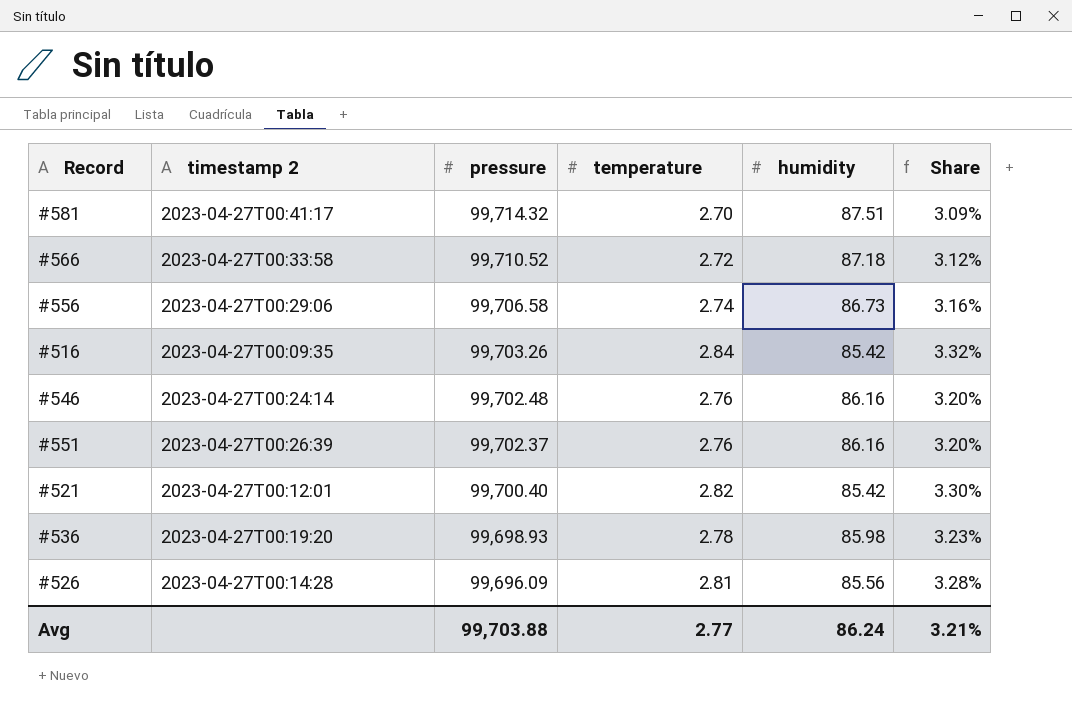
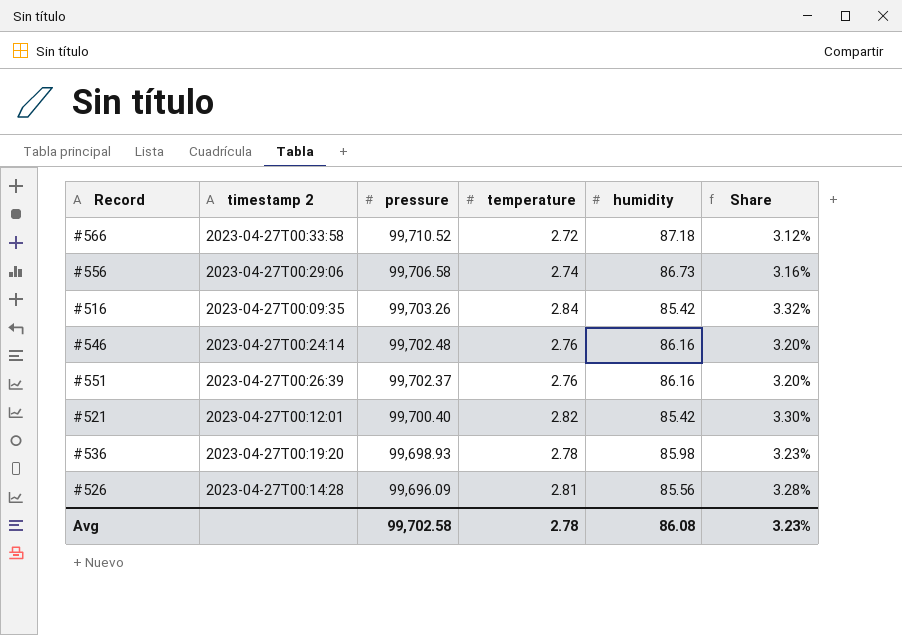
row #581: 2023-04-27T00:41:17 | 99,714.32 | 2.70 | 87.51 | 3.09% -> none
Avg | pressure: 99,703.88 -> 99,702.58
Avg | temperature: 2.77 -> 2.78
Avg | humidity: 86.24 -> 86.08
Avg | Share: 3.21% -> 3.23%

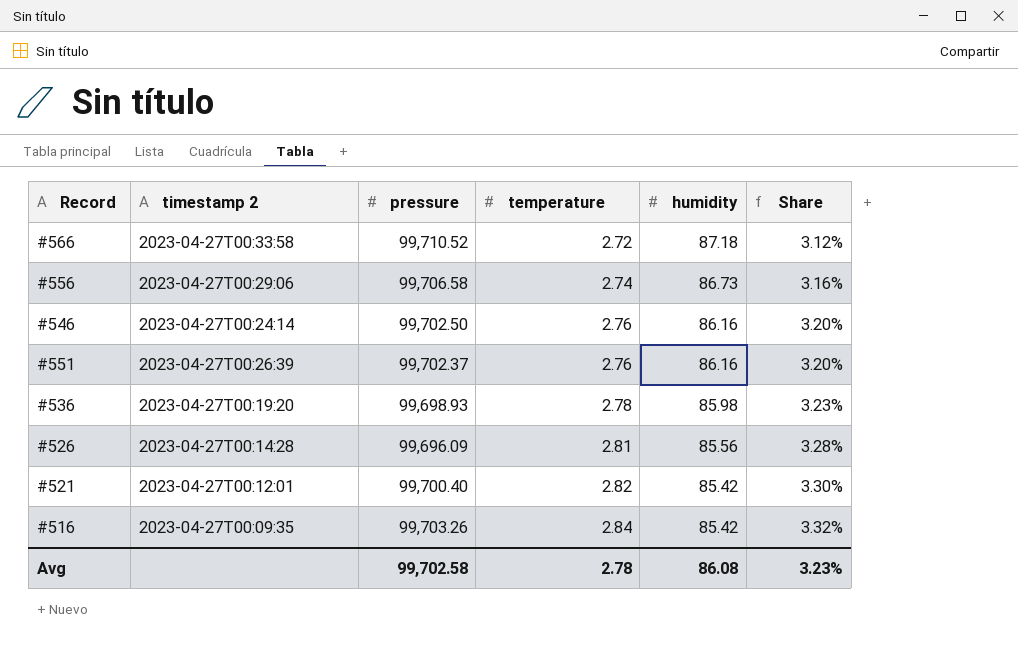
row order: pressure descending -> temperature ascending
#546 | pressure: 99,702.48 -> 99,702.50

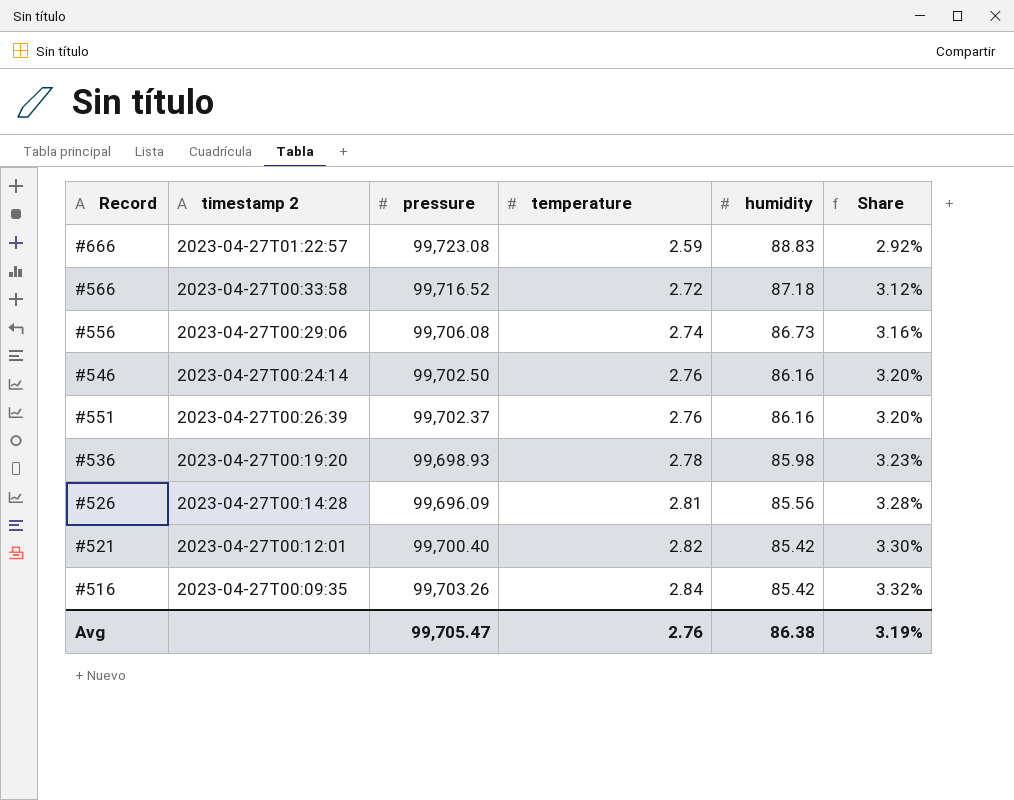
row #666: none -> 2023-04-27T01:22:57 | 99,723.08 | 2.59 | 88.83 | 2.92%
#566 | pressure: 99,710.52 -> 99,716.52
#556 | pressure: 99,706.58 -> 99,706.08
Avg | pressure: 99,702.58 -> 99,705.47
Avg | temperature: 2.78 -> 2.76
Avg | humidity: 86.08 -> 86.38
Avg | Share: 3.23% -> 3.19%

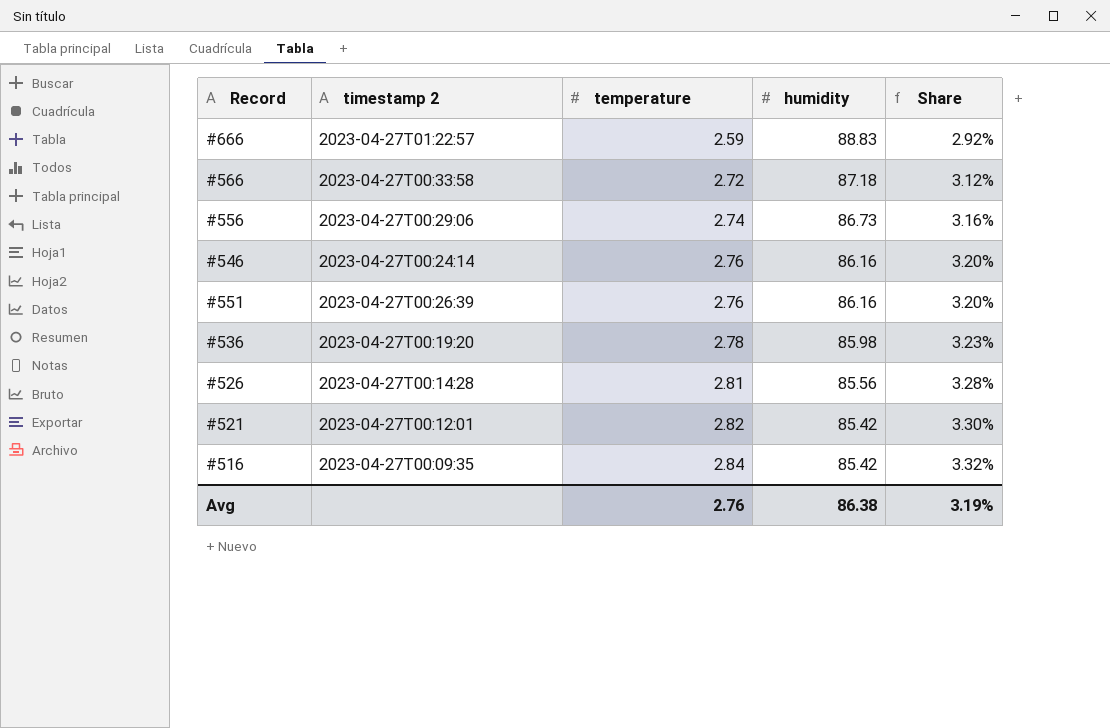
column pressure | position: 3 -> none

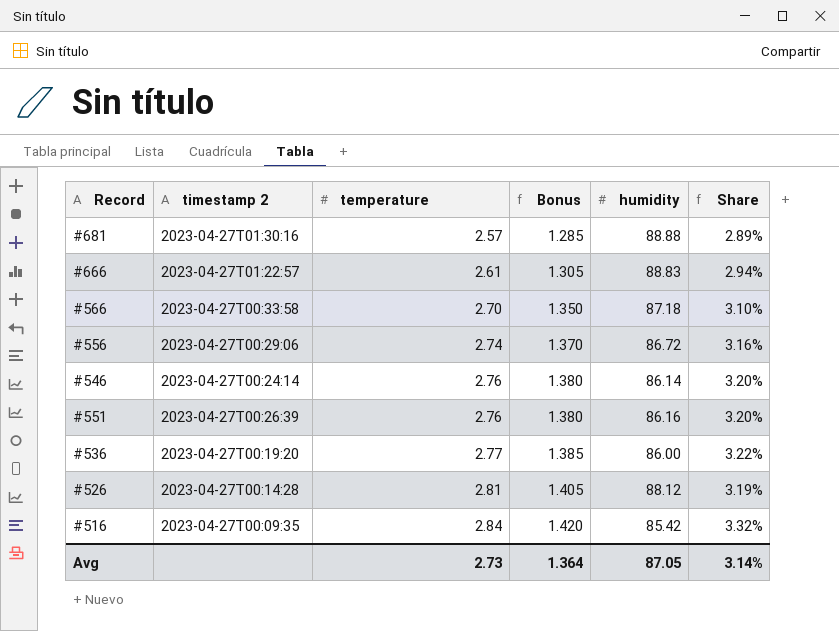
column Bonus | formula: none -> [temperature] * 0.5
row #521: 2023-04-27T00:12:01 | 2.82 | 85.42 | 3.30% -> none
row #681: none -> 2023-04-27T01:30:16 | 2.57 | 1.285 | 88.88 | 2.89%
#666 | temperature: 2.59 -> 2.61
#666 | Share: 2.92% -> 2.94%
#566 | temperature: 2.72 -> 2.70
#566 | Share: 3.12% -> 3.10%
#556 | humidity: 86.73 -> 86.72
#546 | humidity: 86.16 -> 86.14
#536 | temperature: 2.78 -> 2.77
#536 | humidity: 85.98 -> 86.00
#536 | Share: 3.23% -> 3.22%
#526 | humidity: 85.56 -> 88.12
#526 | Share: 3.28% -> 3.19%
Avg | temperature: 2.76 -> 2.73
Avg | humidity: 86.38 -> 87.05
Avg | Share: 3.19% -> 3.14%

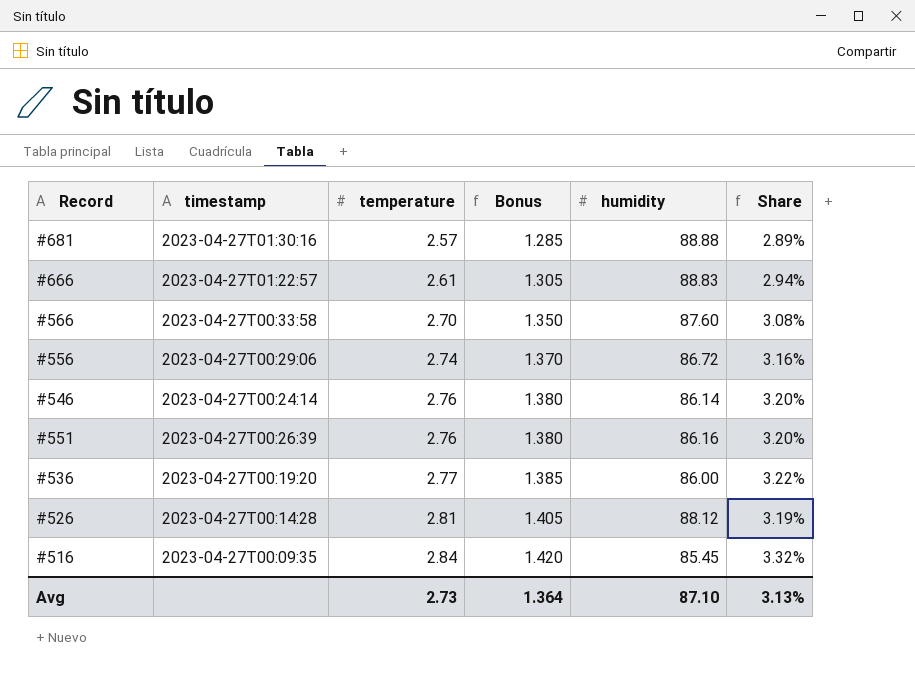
column name: timestamp 2 -> timestamp
#566 | humidity: 87.18 -> 87.60
#566 | Share: 3.10% -> 3.08%
#516 | humidity: 85.42 -> 85.45
Avg | humidity: 87.05 -> 87.10
Avg | Share: 3.14% -> 3.13%

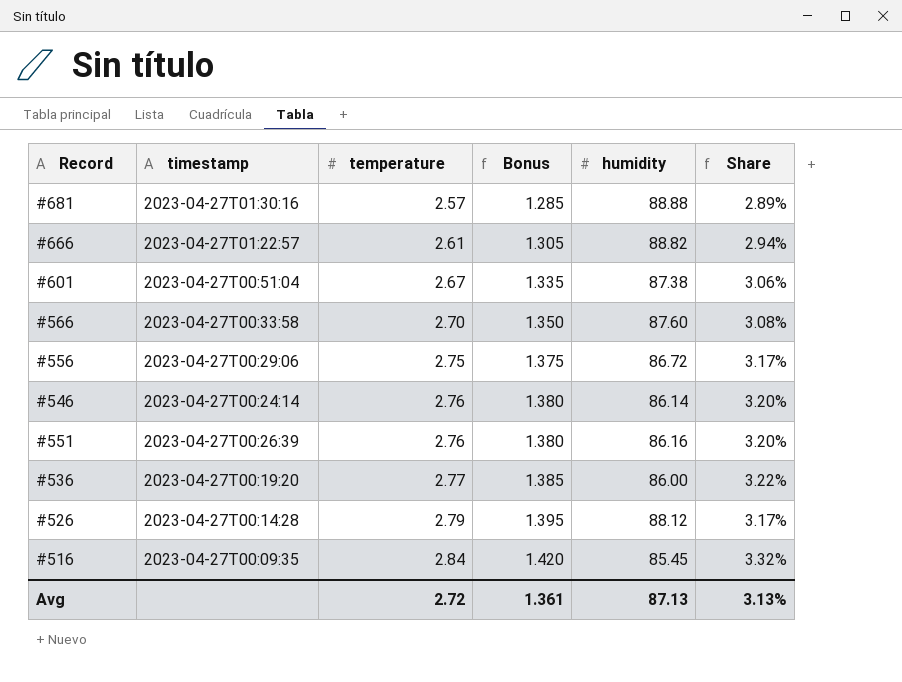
#666 | humidity: 88.83 -> 88.82
row #601: none -> 2023-04-27T00:51:04 | 2.67 | 1.335 | 87.38 | 3.06%
#556 | temperature: 2.74 -> 2.75
#556 | Bonus: 1.370 -> 1.375
#556 | Share: 3.16% -> 3.17%
#526 | temperature: 2.81 -> 2.79
#526 | Bonus: 1.405 -> 1.395
#526 | Share: 3.19% -> 3.17%
Avg | temperature: 2.73 -> 2.72
Avg | Bonus: 1.364 -> 1.361
Avg | humidity: 87.10 -> 87.13

